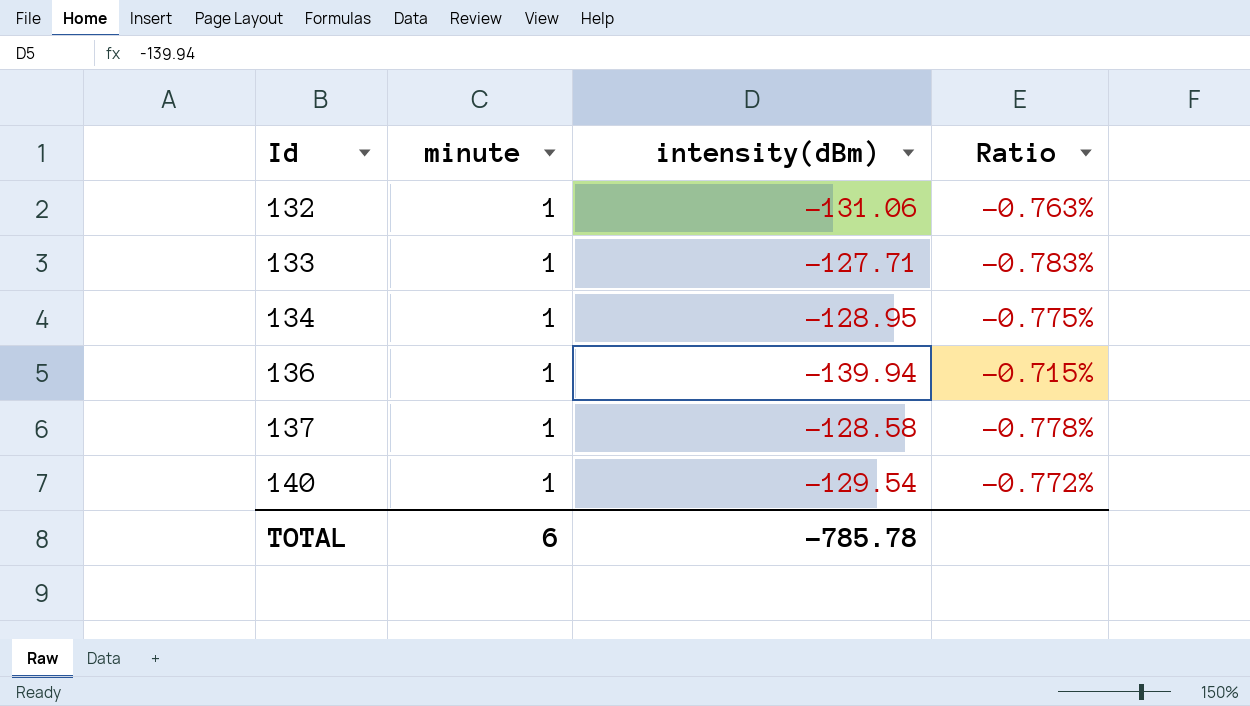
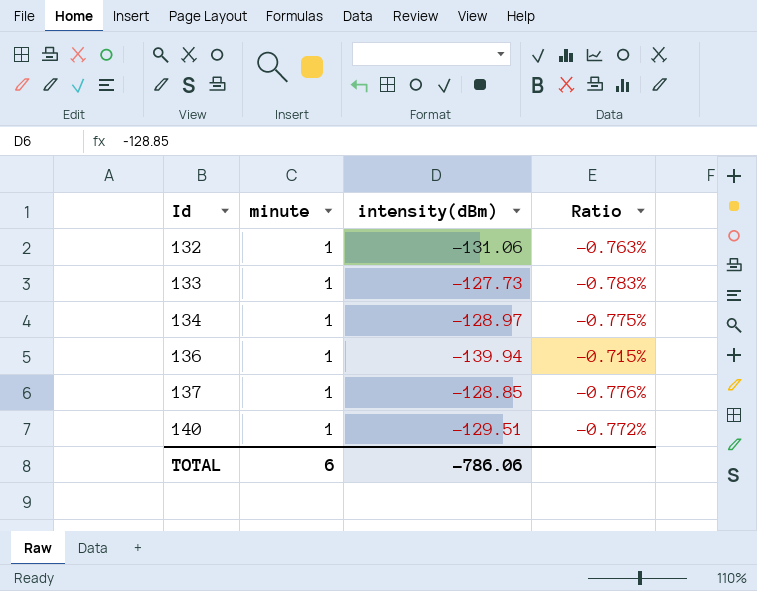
133 | intensity(dBm): -127.71 -> -127.73
134 | intensity(dBm): -128.95 -> -128.97
137 | intensity(dBm): -128.58 -> -128.85
137 | Ratio: -0.778% -> -0.776%
140 | intensity(dBm): -129.54 -> -129.51
TOTAL | intensity(dBm): -785.78 -> -786.06

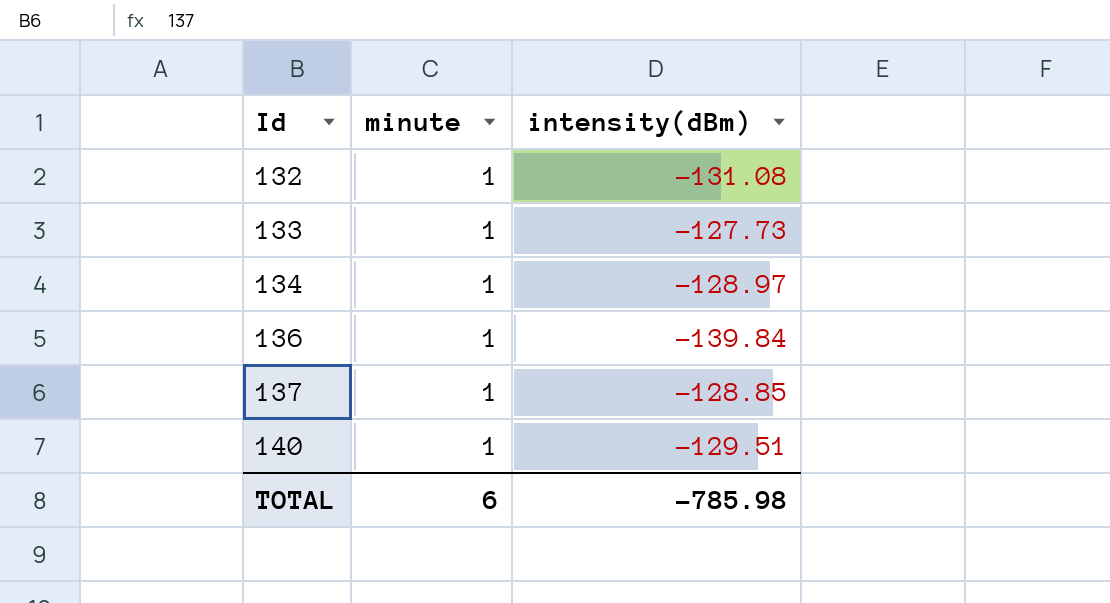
column Ratio | formula: [minute] / [intensity(dBm)] -> none
132 | intensity(dBm): -131.06 -> -131.08
136 | intensity(dBm): -139.94 -> -139.84
TOTAL | intensity(dBm): -786.06 -> -785.98

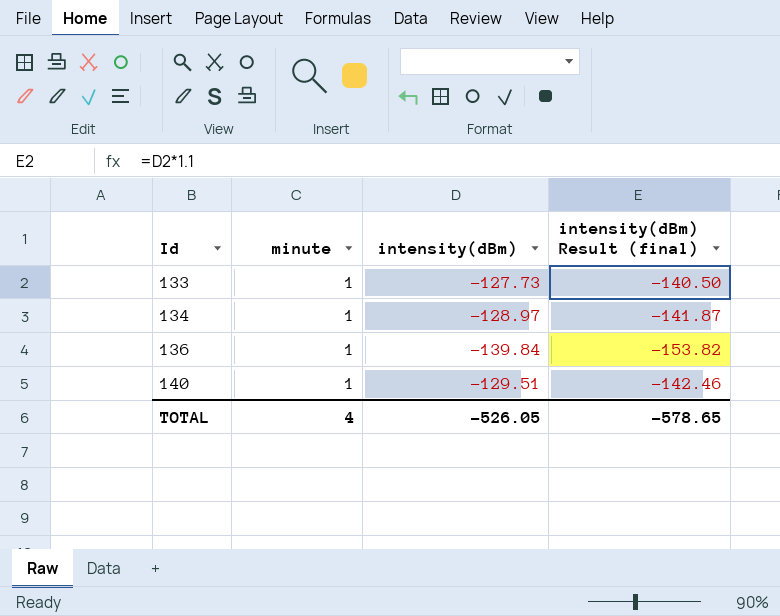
column intensity(dBm) Result (final) | formula: none -> [intensity(dBm)] * 1.1
row 132: 1 | -131.08 -> none
row 137: 1 | -128.85 -> none
TOTAL | minute: 6 -> 4
TOTAL | intensity(dBm): -785.98 -> -526.05

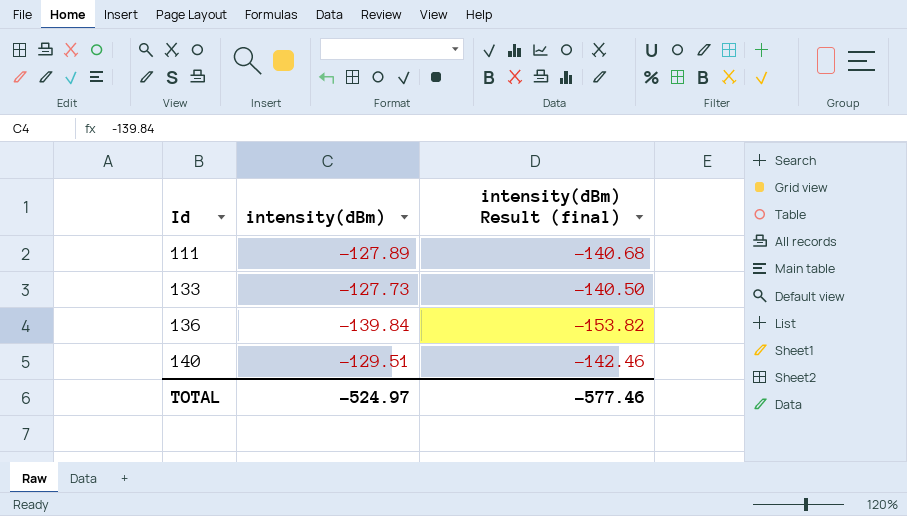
column minute | position: 2 -> none
row 134: 1 | -128.97 | -141.87 -> none
row 111: none -> -127.89 | -140.68
TOTAL | intensity(dBm): -526.05 -> -524.97
TOTAL | intensity(dBm) Result (final): -578.65 -> -577.46

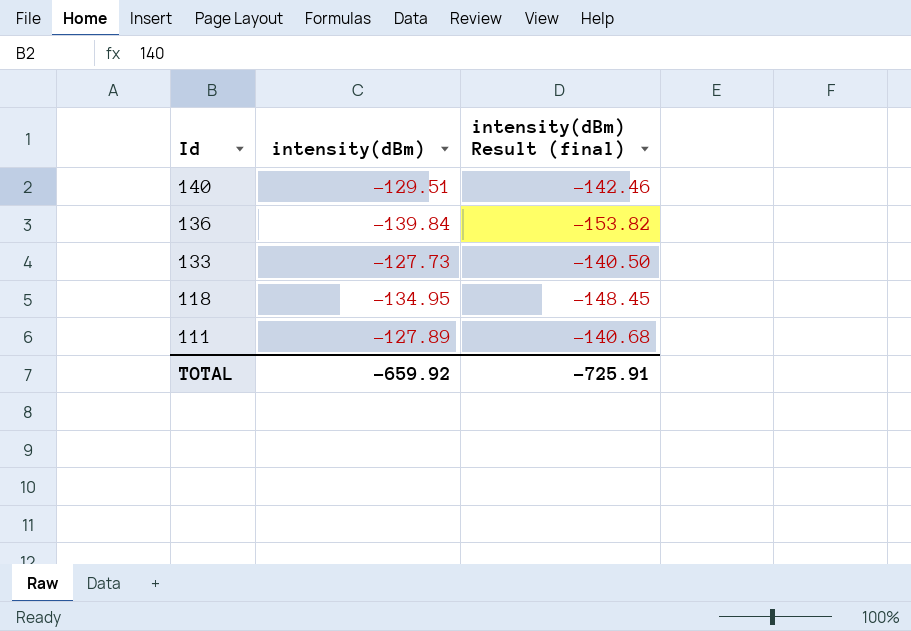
row order: Id ascending -> Id descending
row 118: none -> -134.95 | -148.45
TOTAL | intensity(dBm): -524.97 -> -659.92
TOTAL | intensity(dBm) Result (final): -577.46 -> -725.91

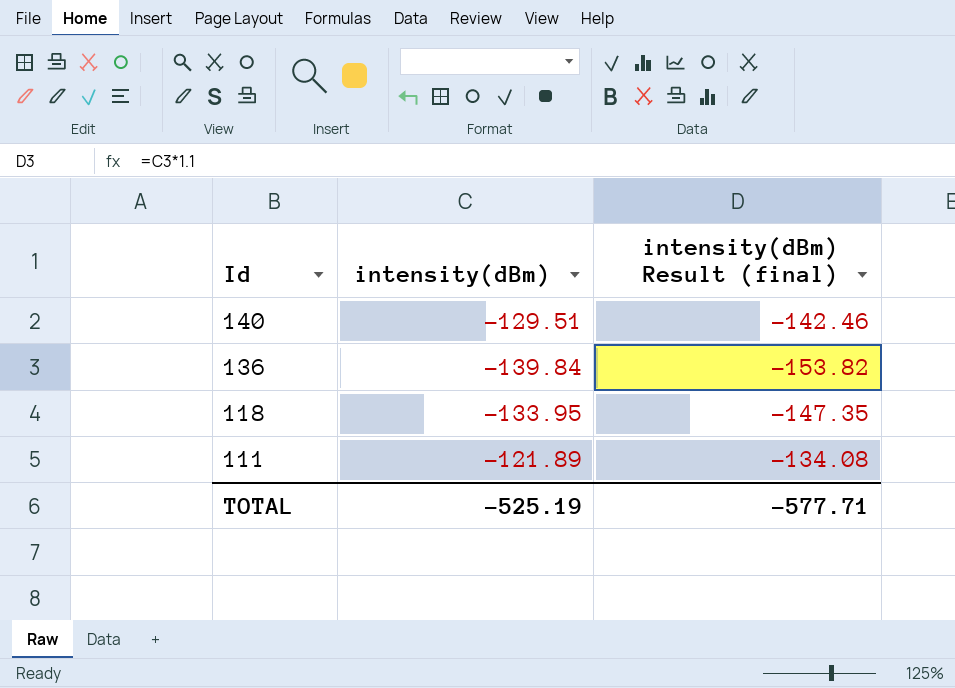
row 133: -127.73 | -140.50 -> none
118 | intensity(dBm): -134.95 -> -133.95
118 | intensity(dBm) Result (final): -148.45 -> -147.35
111 | intensity(dBm): -127.89 -> -121.89
111 | intensity(dBm) Result (final): -140.68 -> -134.08
TOTAL | intensity(dBm): -659.92 -> -525.19
TOTAL | intensity(dBm) Result (final): -725.91 -> -577.71

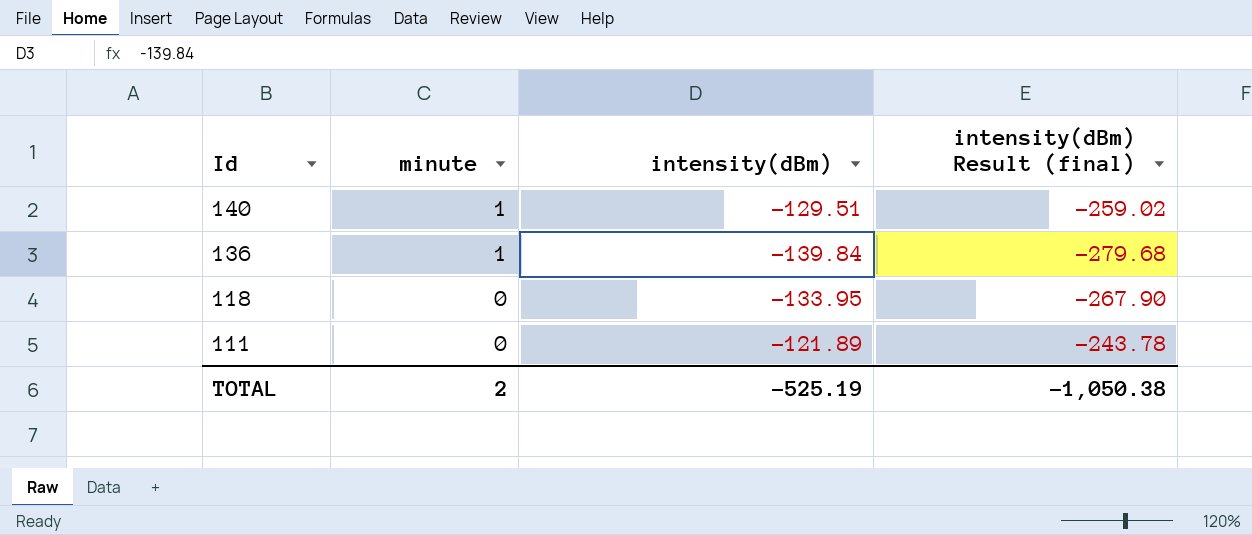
column minute | position: none -> 2
column intensity(dBm) Result (final) | formula: [intensity(dBm)] * 1.1 -> [intensity(dBm)] * 2
TOTAL | intensity(dBm) Result (final): -577.71 -> -1,050.38

